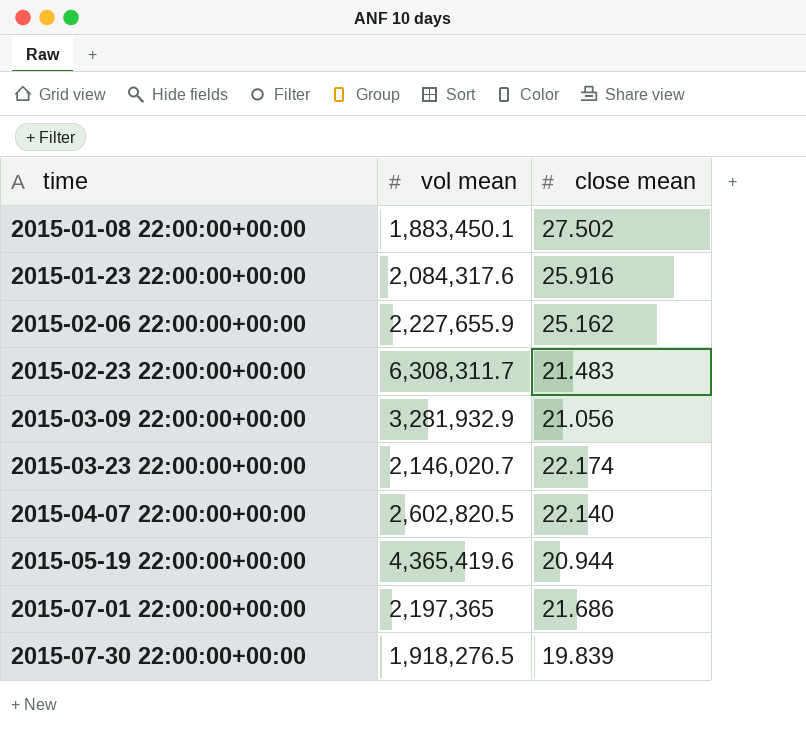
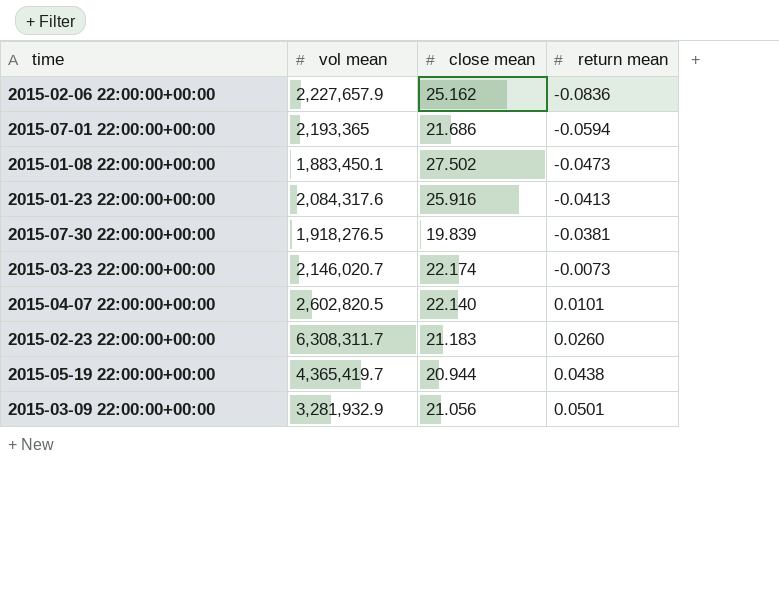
row order: time ascending -> return mean ascending
column return mean | position: none -> 4
2015-02-06 22:00:00+00:00 | vol mean: 2,227,655.9 -> 2,227,657.9
2015-07-01 22:00:00+00:00 | vol mean: 2,197,365 -> 2,193,365
2015-02-23 22:00:00+00:00 | close mean: 21.483 -> 21.183
2015-05-19 22:00:00+00:00 | vol mean: 4,365,419.6 -> 4,365,419.7

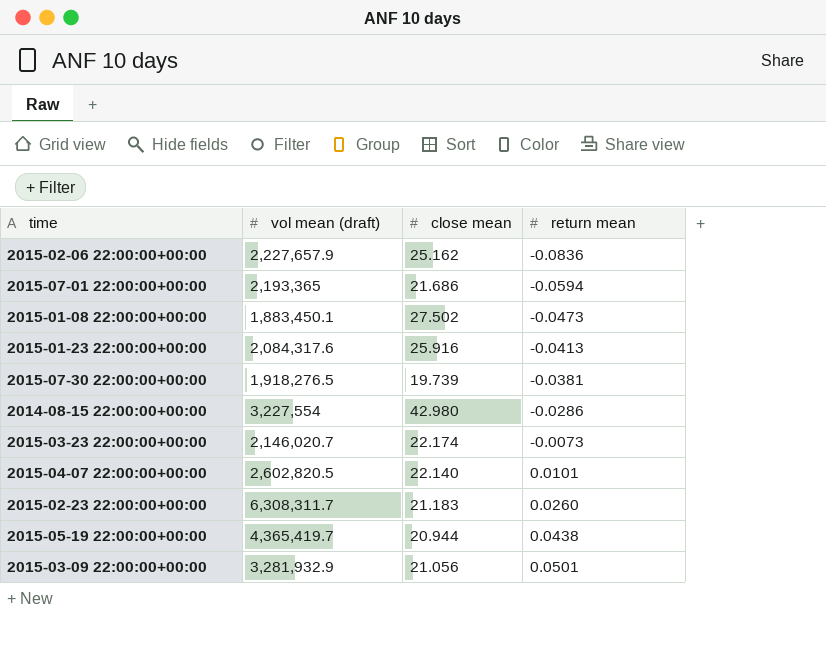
column name: vol mean -> vol mean (draft)
2015-07-30 22:00:00+00:00 | close mean: 19.839 -> 19.739
row 2014-08-15 22:00:00+00:00: none -> 3,227,554 | 42.980 | -0.0286

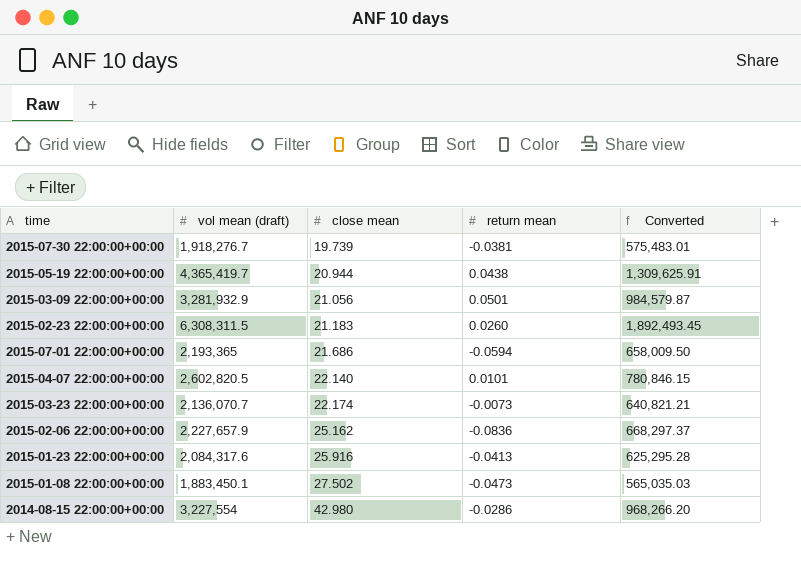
row order: return mean ascending -> close mean ascending
column Converted | formula: none -> [vol mean (draft)] * 0.3
2015-07-30 22:00:00+00:00 | vol mean (draft): 1,918,276.5 -> 1,918,276.7
2015-02-23 22:00:00+00:00 | vol mean (draft): 6,308,311.7 -> 6,308,311.5
2015-03-23 22:00:00+00:00 | vol mean (draft): 2,146,020.7 -> 2,136,070.7

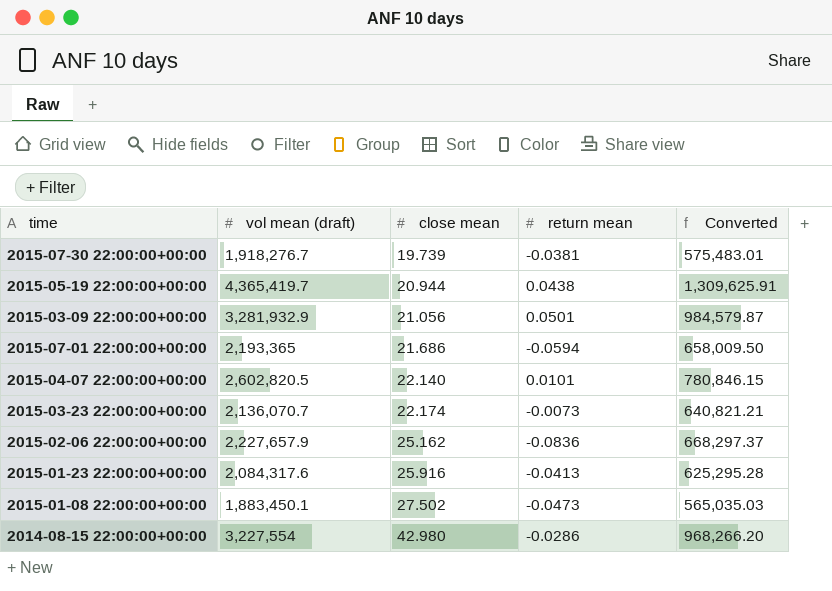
row 2015-02-23 22:00:00+00:00: 6,308,311.5 | 21.183 | 0.0260 | 1,892,493.45 -> none

